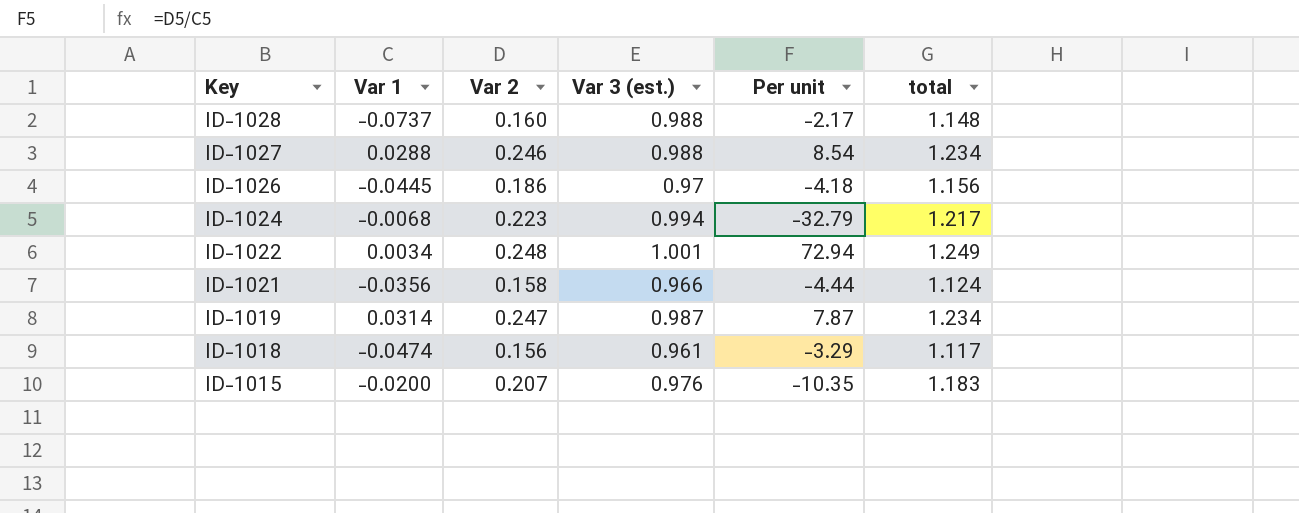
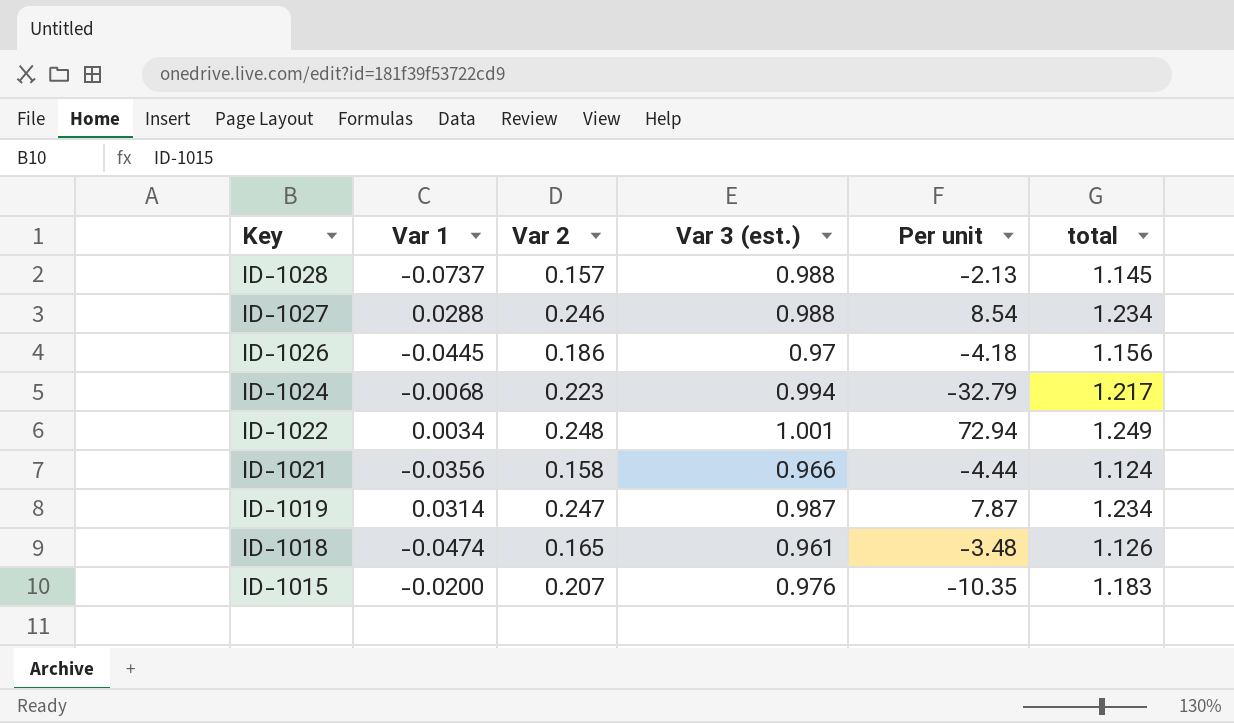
ID-1028 | Var 2: 0.160 -> 0.157
ID-1028 | Per unit: -2.17 -> -2.13
ID-1028 | total: 1.148 -> 1.145
ID-1018 | Var 2: 0.156 -> 0.165
ID-1018 | Per unit: -3.29 -> -3.48
ID-1018 | total: 1.117 -> 1.126

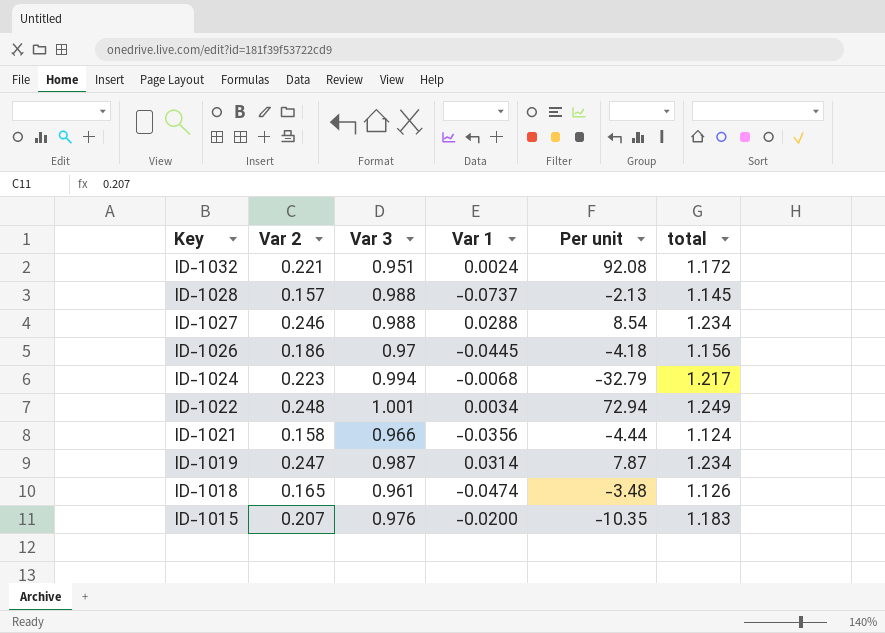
column name: Var 3 (est.) -> Var 3
column Var 1 | position: 2 -> 4
row ID-1032: none -> 0.221 | 0.951 | 0.0024 | 92.08 | 1.172

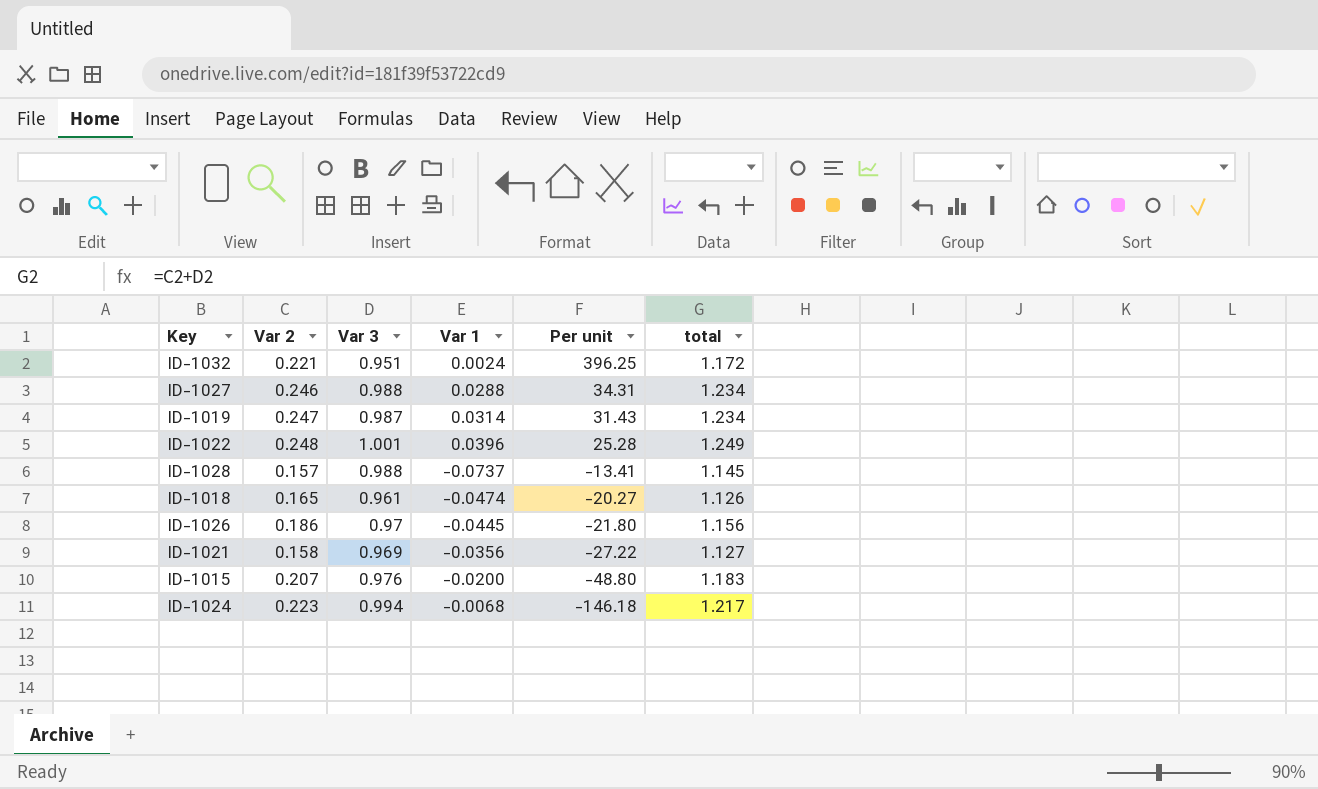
row order: Key descending -> Per unit descending
column Per unit | formula: [Var 2] / [Var 1] -> [Var 3] / [Var 1]
ID-1022 | Var 1: 0.0034 -> 0.0396
ID-1021 | Var 3: 0.966 -> 0.969
ID-1021 | total: 1.124 -> 1.127

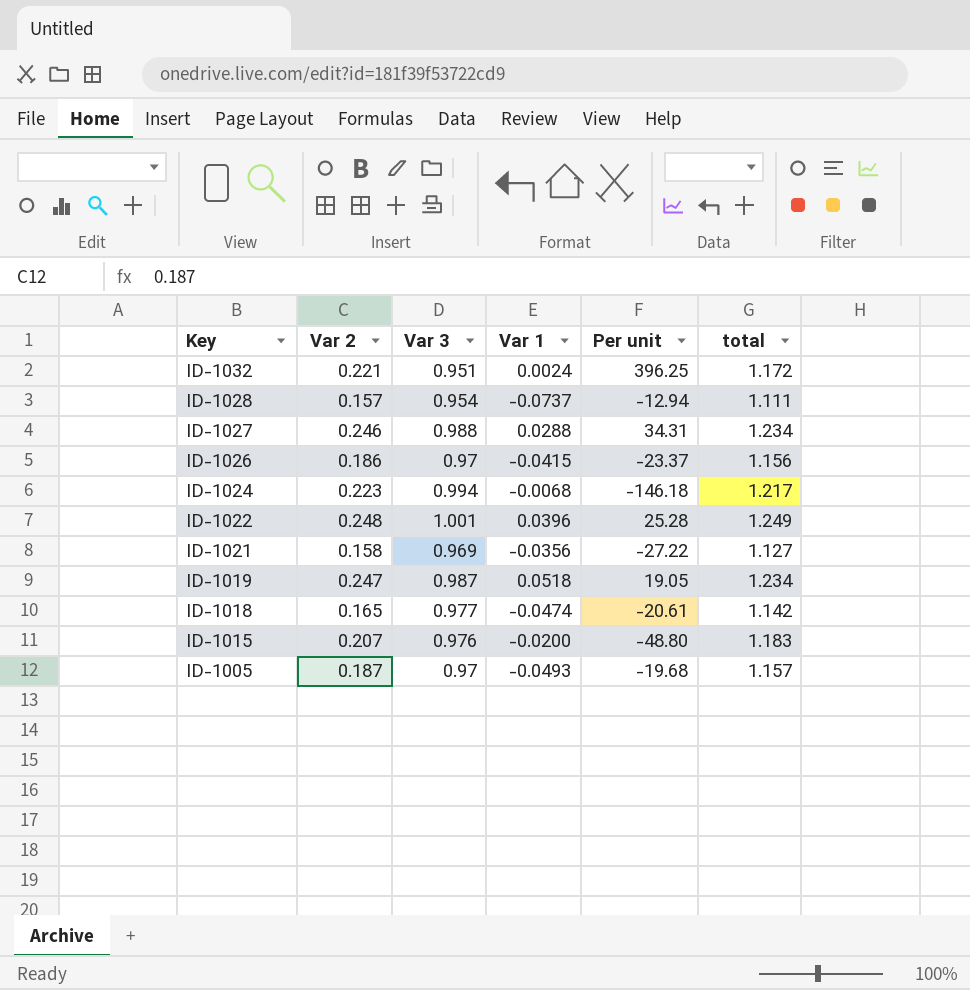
row order: Per unit descending -> Key descending
ID-1028 | Var 3: 0.988 -> 0.954
ID-1028 | Per unit: -13.41 -> -12.94
ID-1028 | total: 1.145 -> 1.111
ID-1026 | Var 1: -0.0445 -> -0.0415
ID-1026 | Per unit: -21.80 -> -23.37
ID-1019 | Var 1: 0.0314 -> 0.0518
ID-1019 | Per unit: 31.43 -> 19.05
ID-1018 | Var 3: 0.961 -> 0.977
ID-1018 | Per unit: -20.27 -> -20.61
ID-1018 | total: 1.126 -> 1.142
row ID-1005: none -> 0.187 | 0.97 | -0.0493 | -19.68 | 1.157

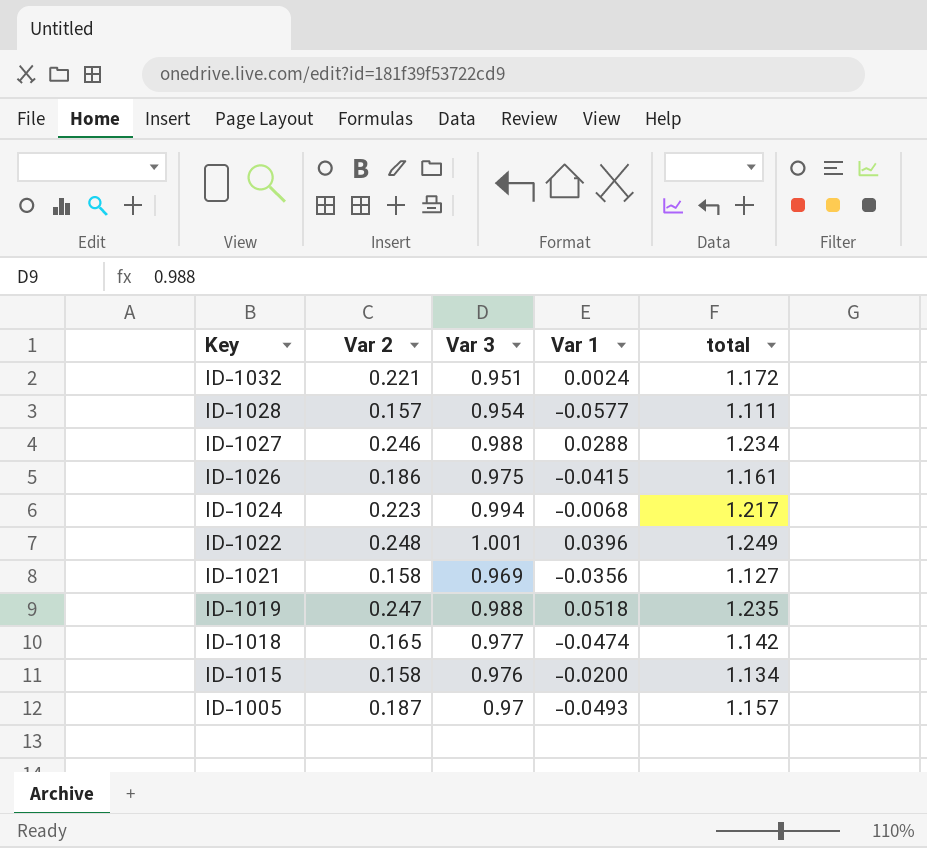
column Per unit | formula: [Var 3] / [Var 1] -> none
ID-1028 | Var 1: -0.0737 -> -0.0577
ID-1026 | Var 3: 0.97 -> 0.975
ID-1026 | total: 1.156 -> 1.161
ID-1019 | Var 3: 0.987 -> 0.988
ID-1019 | total: 1.234 -> 1.235
ID-1015 | Var 2: 0.207 -> 0.158
ID-1015 | total: 1.183 -> 1.134

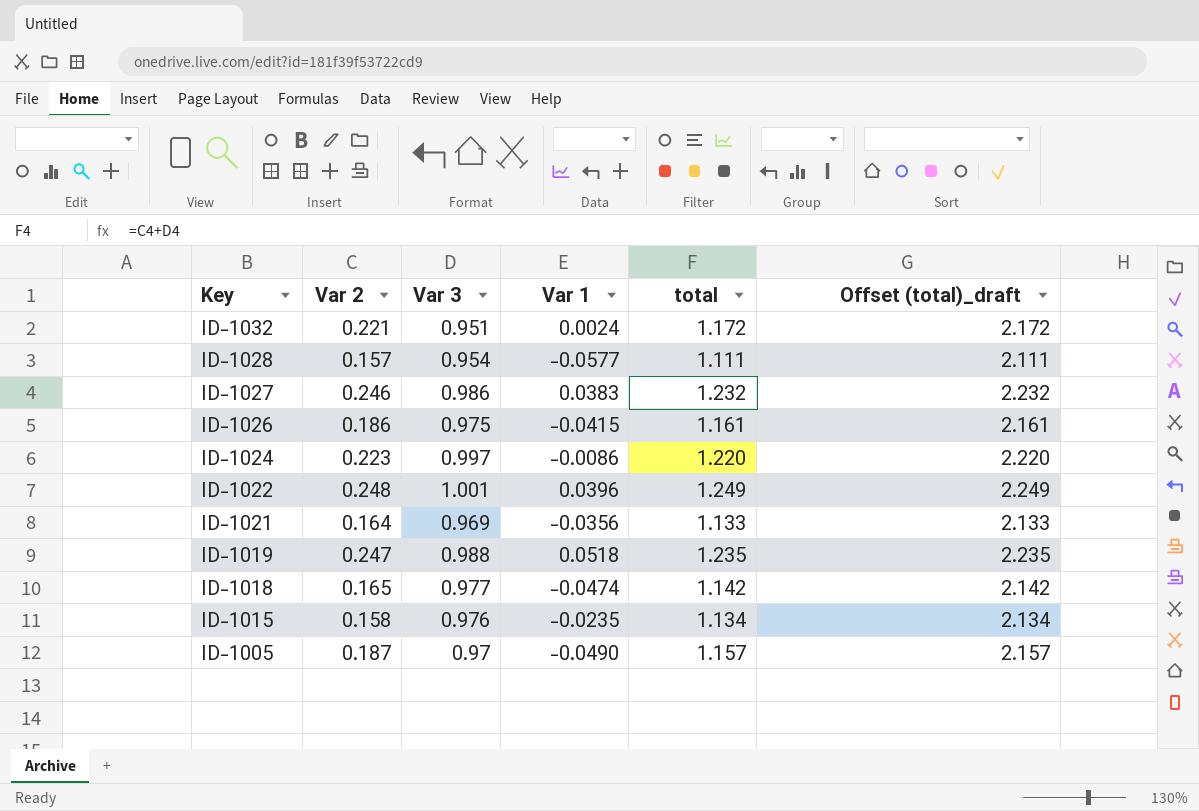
column Offset (total)_draft | formula: none -> [total] + 1
ID-1027 | Var 3: 0.988 -> 0.986
ID-1027 | Var 1: 0.0288 -> 0.0383
ID-1027 | total: 1.234 -> 1.232
ID-1024 | Var 3: 0.994 -> 0.997
ID-1024 | Var 1: -0.0068 -> -0.0086
ID-1024 | total: 1.217 -> 1.220
ID-1021 | Var 2: 0.158 -> 0.164
ID-1021 | total: 1.127 -> 1.133
ID-1015 | Var 1: -0.0200 -> -0.0235
ID-1005 | Var 1: -0.0493 -> -0.0490

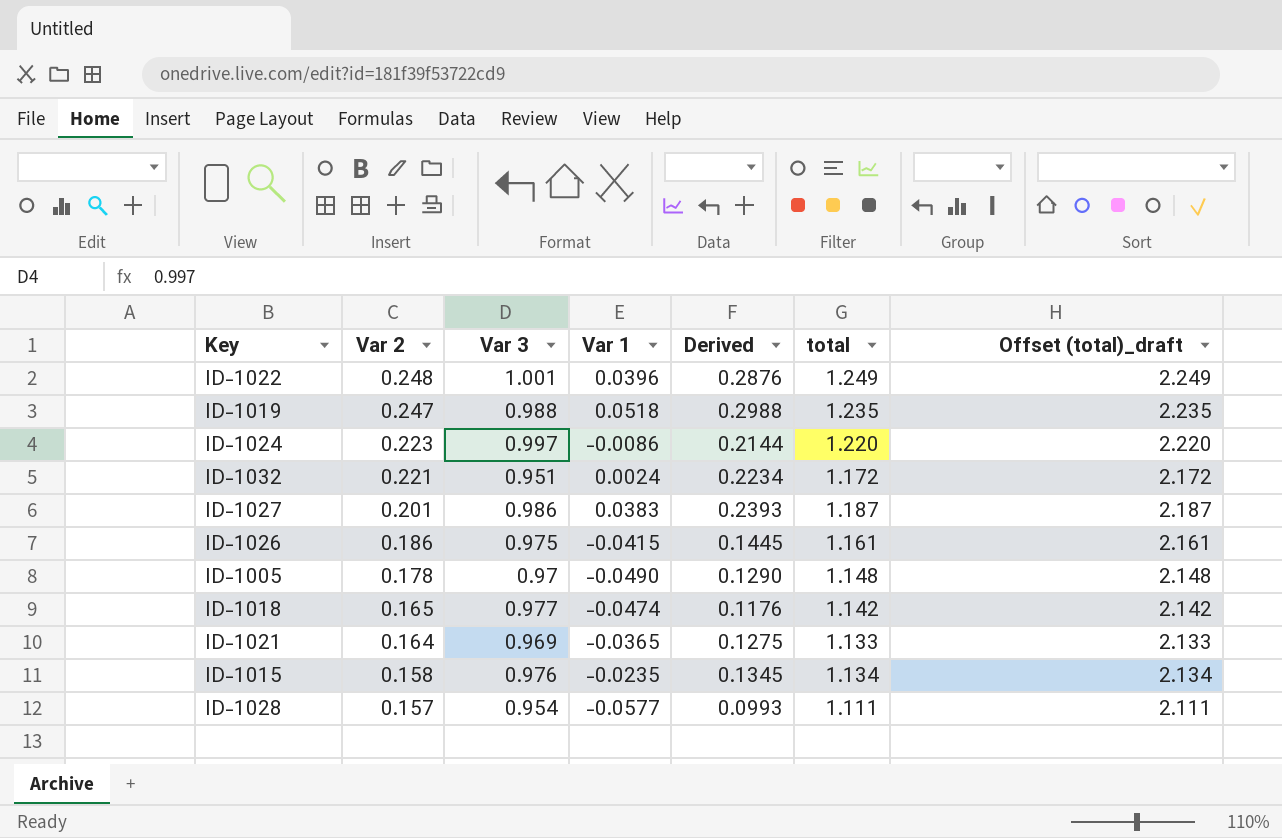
row order: Key descending -> Var 2 descending
column Derived | formula: none -> [Var 2] + [Var 1]
ID-1027 | Var 2: 0.246 -> 0.201
ID-1027 | total: 1.232 -> 1.187
ID-1027 | Offset (total)_draft: 2.232 -> 2.187
ID-1005 | Var 2: 0.187 -> 0.178
ID-1005 | total: 1.157 -> 1.148
ID-1005 | Offset (total)_draft: 2.157 -> 2.148
ID-1021 | Var 1: -0.0356 -> -0.0365

